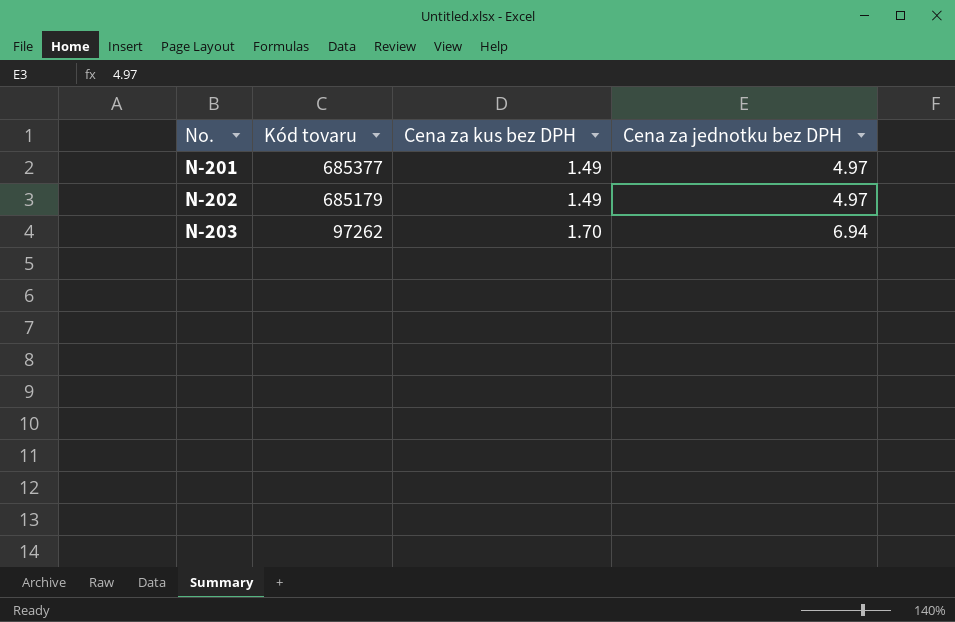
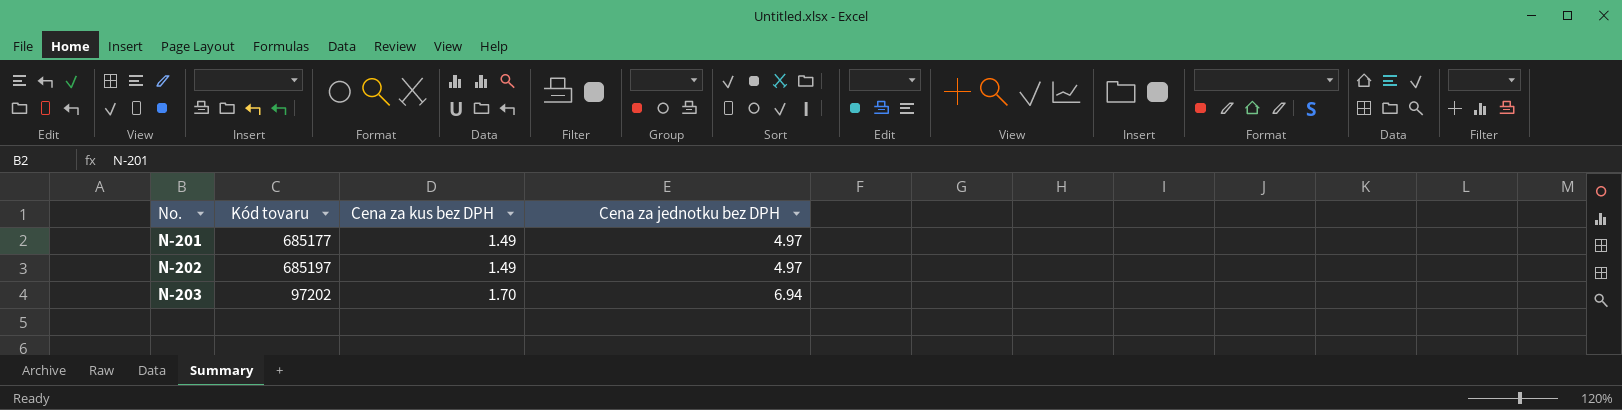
N-201 | Kód tovaru: 685377 -> 685177
N-202 | Kód tovaru: 685179 -> 685197
N-203 | Kód tovaru: 97262 -> 97202

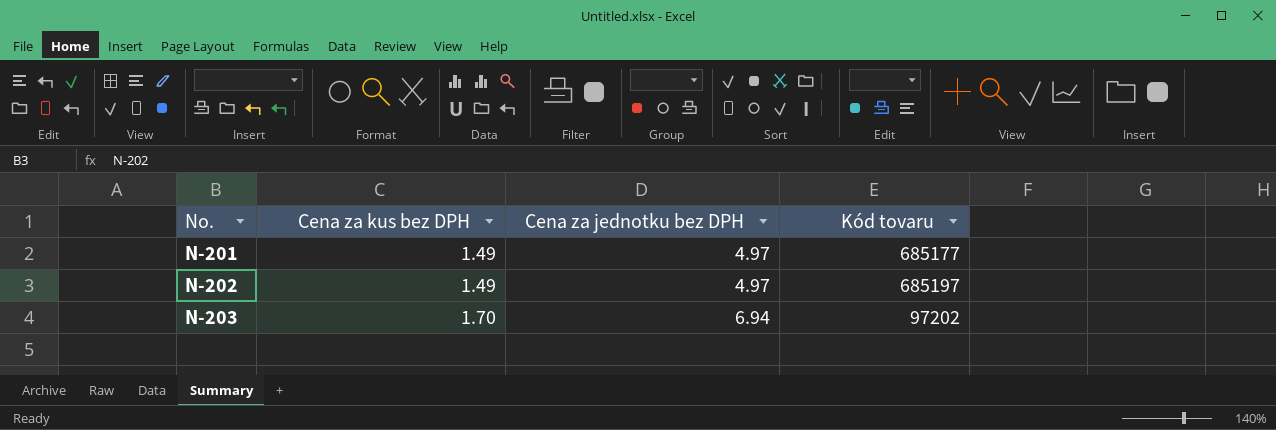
column Kód tovaru | position: 2 -> 4

